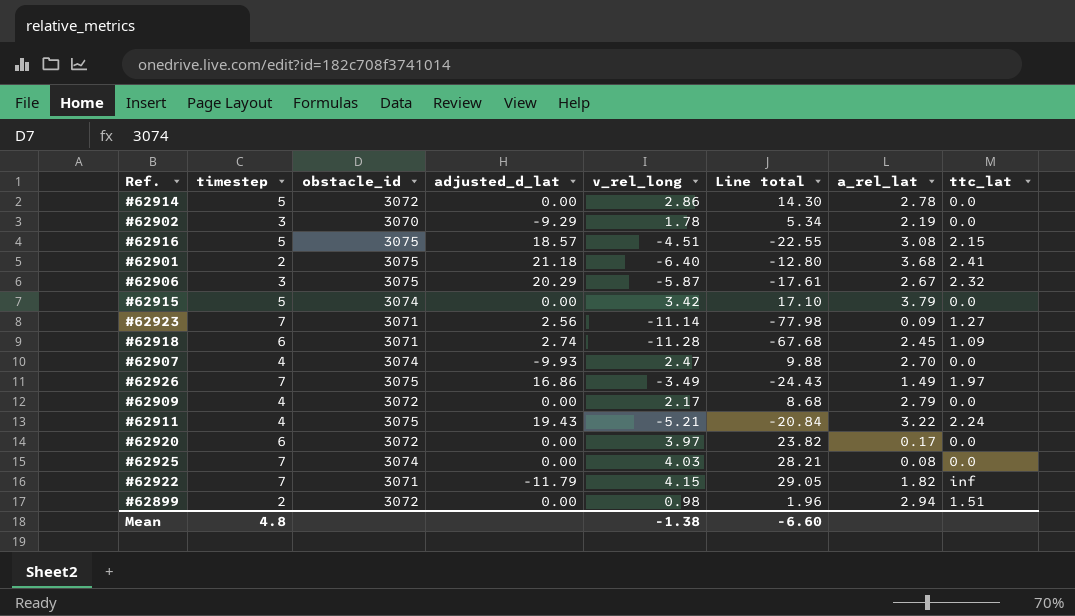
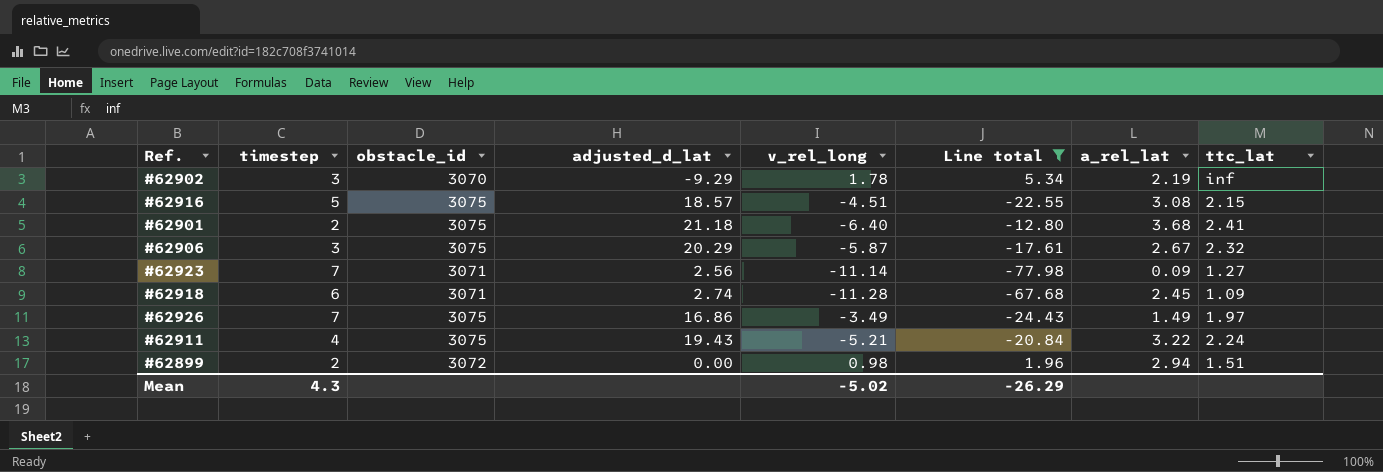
filter: none -> Line total <= 5.34
#62902 | ttc_lat: 0.0 -> inf
Mean | timestep: 4.8 -> 4.3
Mean | v_rel_long: -1.38 -> -5.02
Mean | Line total: -6.60 -> -26.29

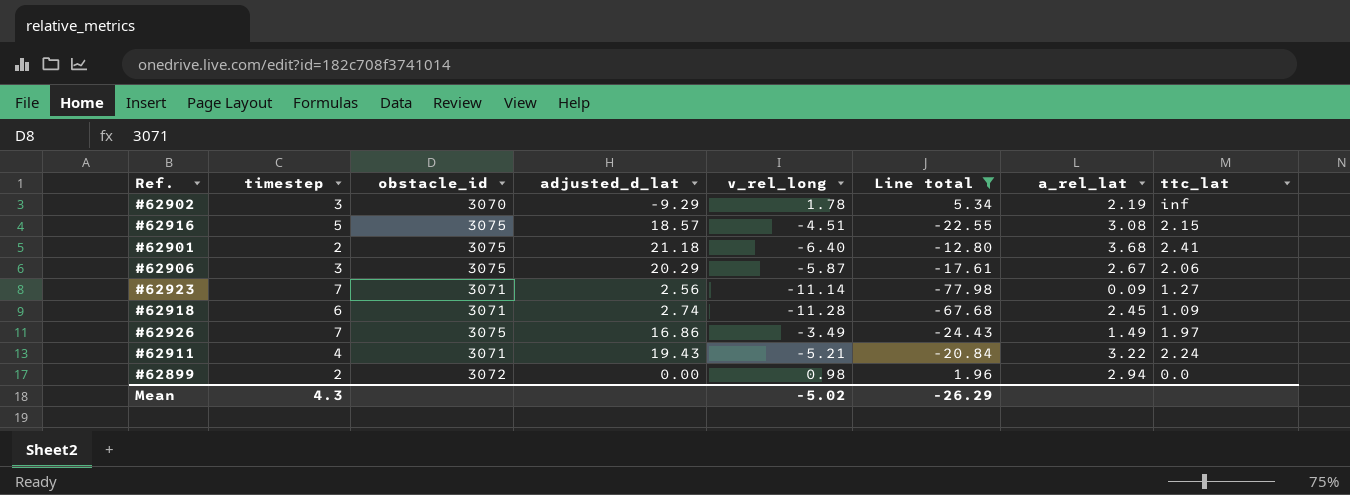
#62906 | ttc_lat: 2.32 -> 2.06
#62911 | obstacle_id: 3075 -> 3071
#62899 | ttc_lat: 1.51 -> 0.0

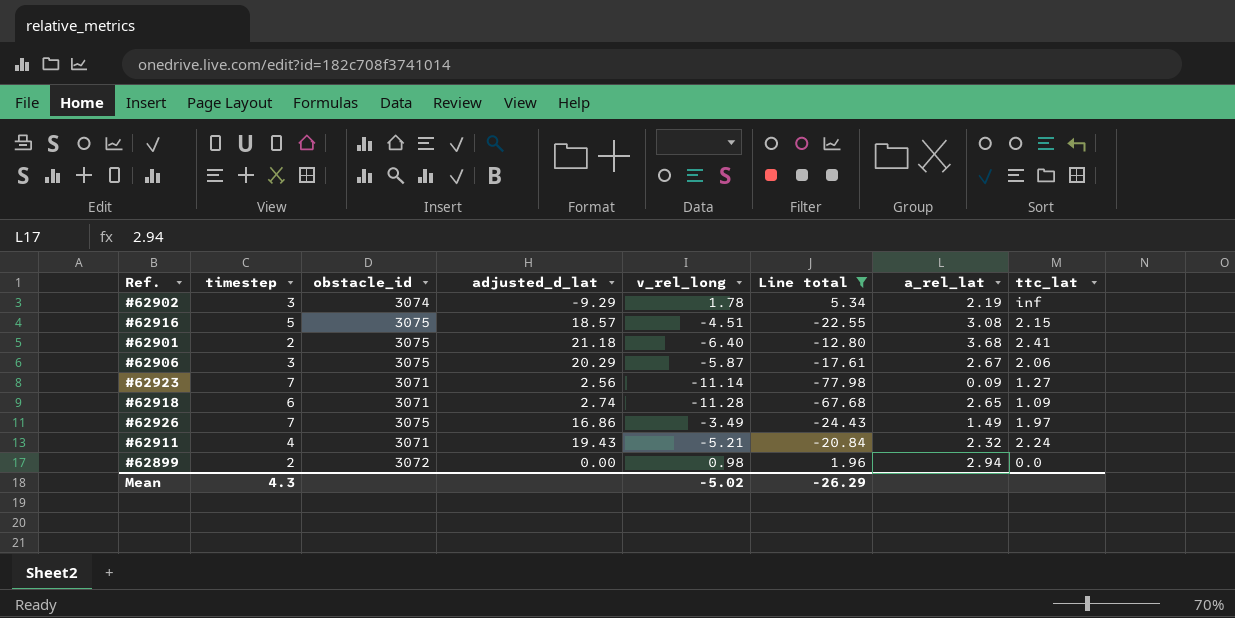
#62902 | obstacle_id: 3070 -> 3074
#62918 | a_rel_lat: 2.45 -> 2.65
#62911 | a_rel_lat: 3.22 -> 2.32

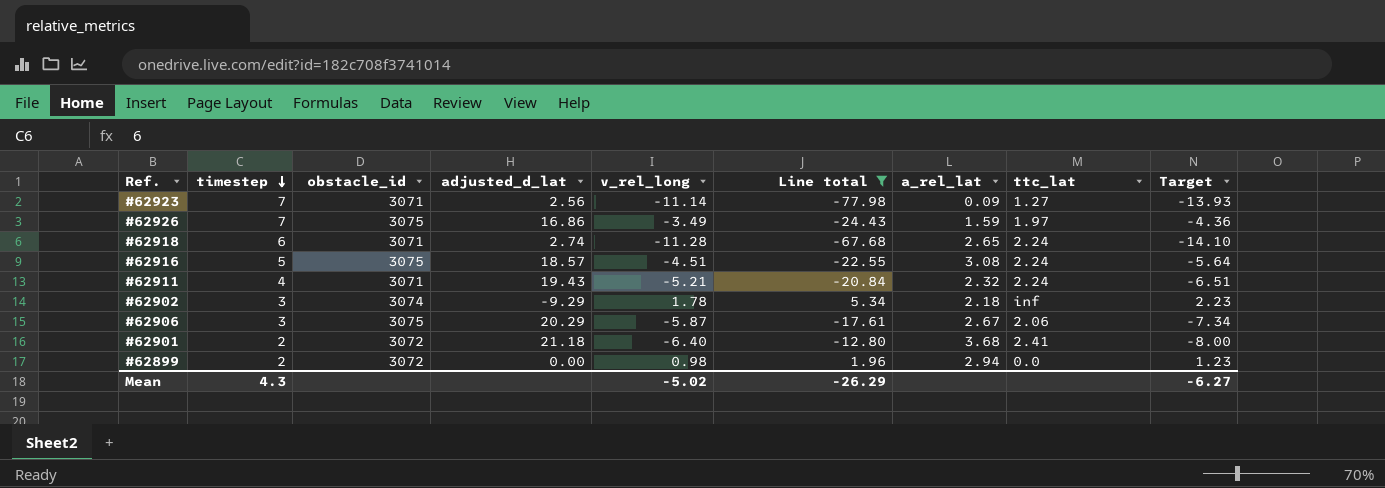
row order: none -> timestep descending
column Target | formula: none -> [v_rel_long] * 1.25
#62926 | a_rel_lat: 1.49 -> 1.59
#62918 | ttc_lat: 1.09 -> 2.24
#62916 | ttc_lat: 2.15 -> 2.24
#62902 | a_rel_lat: 2.19 -> 2.18
#62901 | obstacle_id: 3075 -> 3072

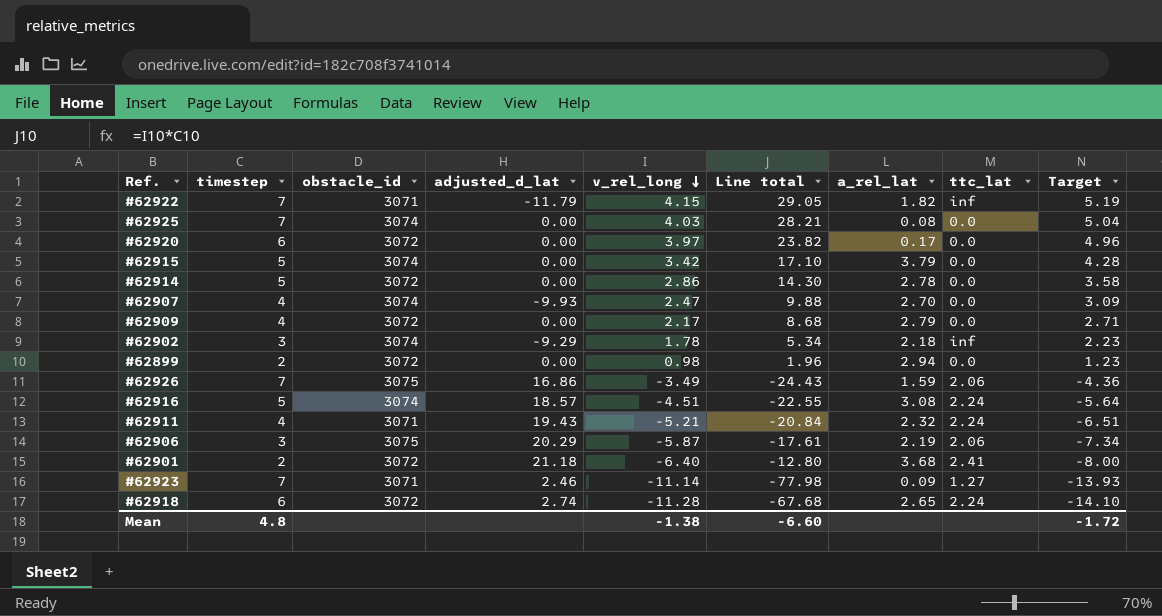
filter: Line total <= 5.34 -> none
row order: timestep descending -> v_rel_long descending
#62926 | ttc_lat: 1.97 -> 2.06
#62916 | obstacle_id: 3075 -> 3074
#62906 | a_rel_lat: 2.67 -> 2.19
#62923 | adjusted_d_lat: 2.56 -> 2.46
#62918 | obstacle_id: 3071 -> 3072
Mean | timestep: 4.3 -> 4.8
Mean | v_rel_long: -5.02 -> -1.38
Mean | Line total: -26.29 -> -6.60
Mean | Target: -6.27 -> -1.72

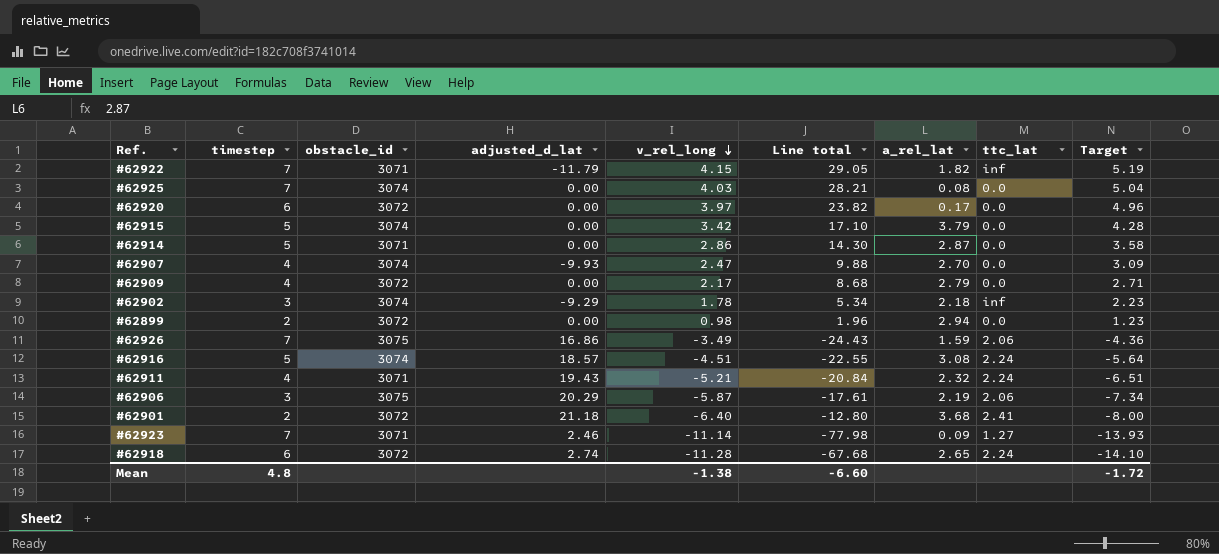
#62914 | obstacle_id: 3072 -> 3071
#62914 | a_rel_lat: 2.78 -> 2.87

